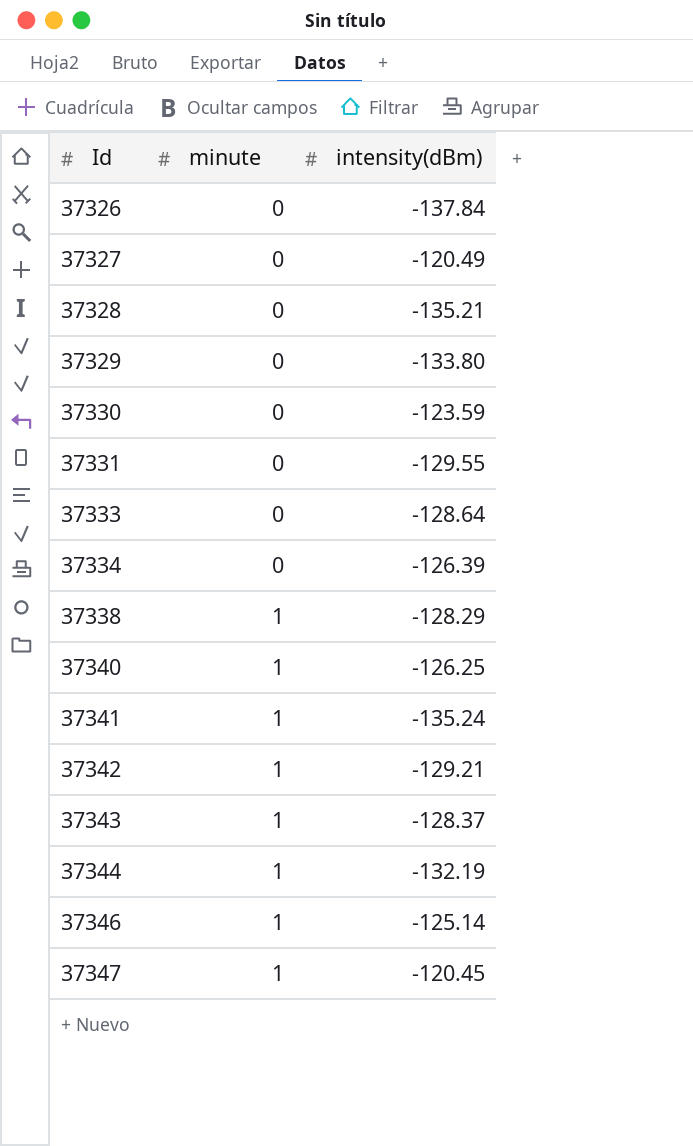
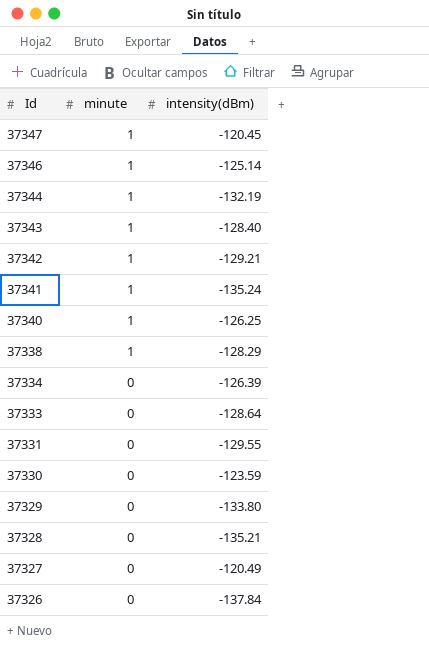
row order: Id ascending -> Id descending
37343 | intensity(dBm): -128.37 -> -128.40

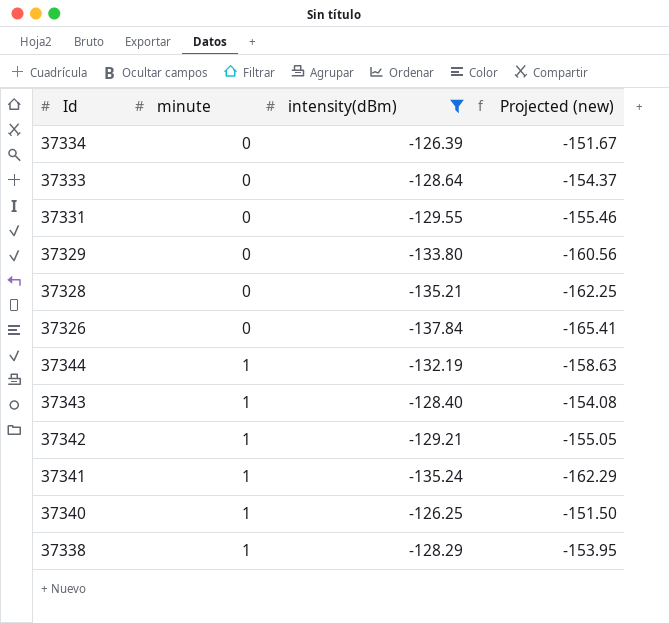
filter: none -> intensity(dBm) <= -126.25
row order: Id descending -> minute ascending
column Projected (new) | formula: none -> [intensity(dBm)] * 1.2

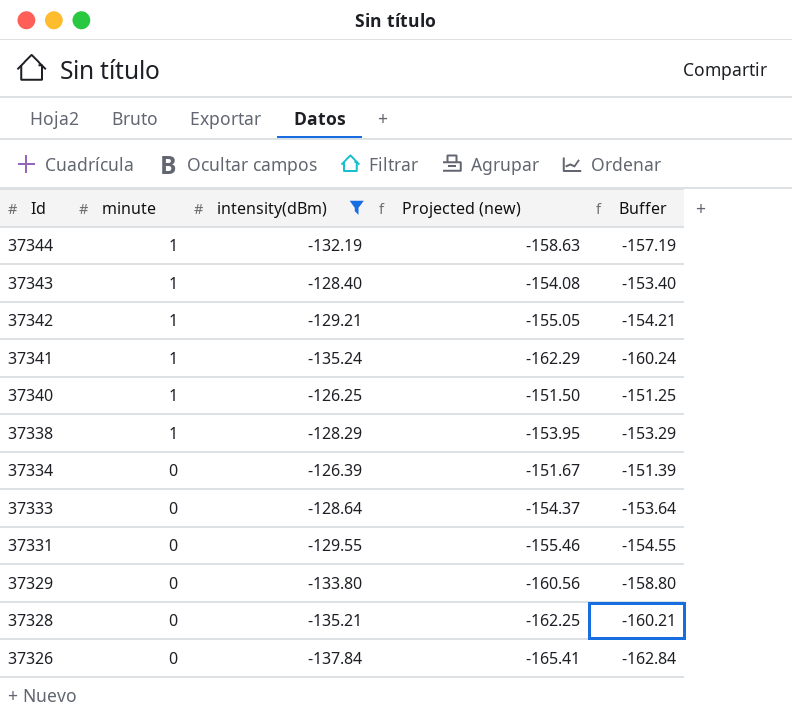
row order: minute ascending -> Id descending
column Buffer | formula: none -> [intensity(dBm)] - 25

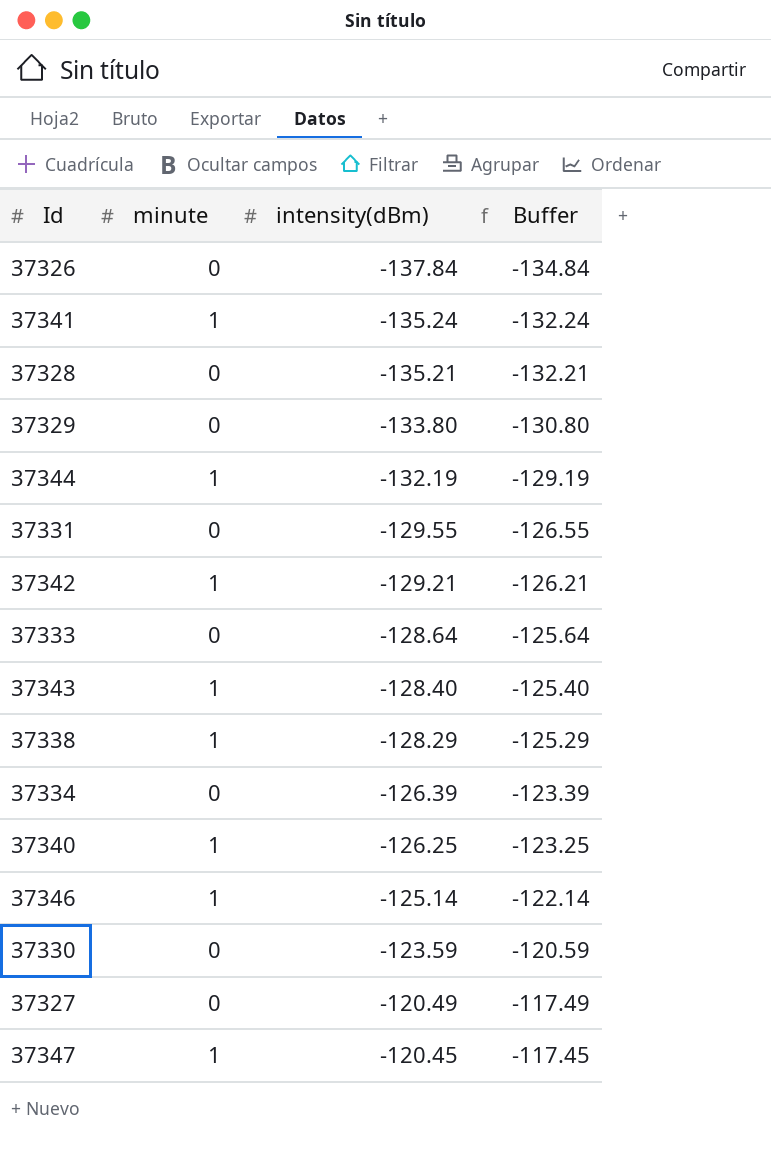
filter: intensity(dBm) <= -126.25 -> none
row order: Id descending -> intensity(dBm) ascending
column Projected (new) | formula: [intensity(dBm)] * 1.2 -> none
column Buffer | formula: [intensity(dBm)] - 25 -> [intensity(dBm)] + 3

